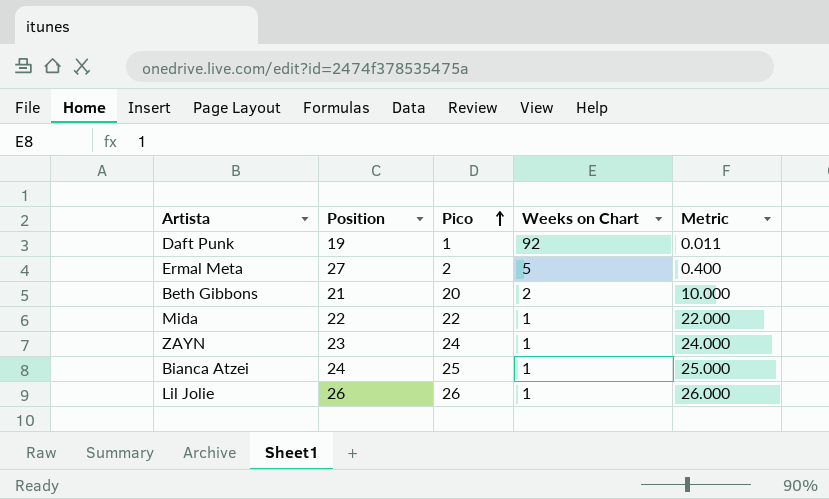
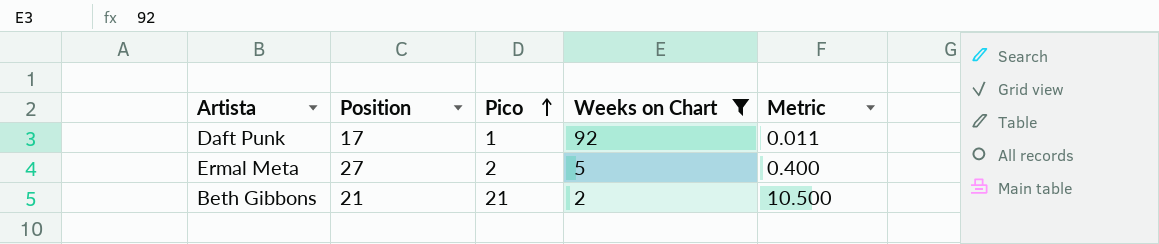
filter: none -> Weeks on Chart != 1
Daft Punk | Position: 19 -> 17
Beth Gibbons | Pico: 20 -> 21
Beth Gibbons | Metric: 10.000 -> 10.500

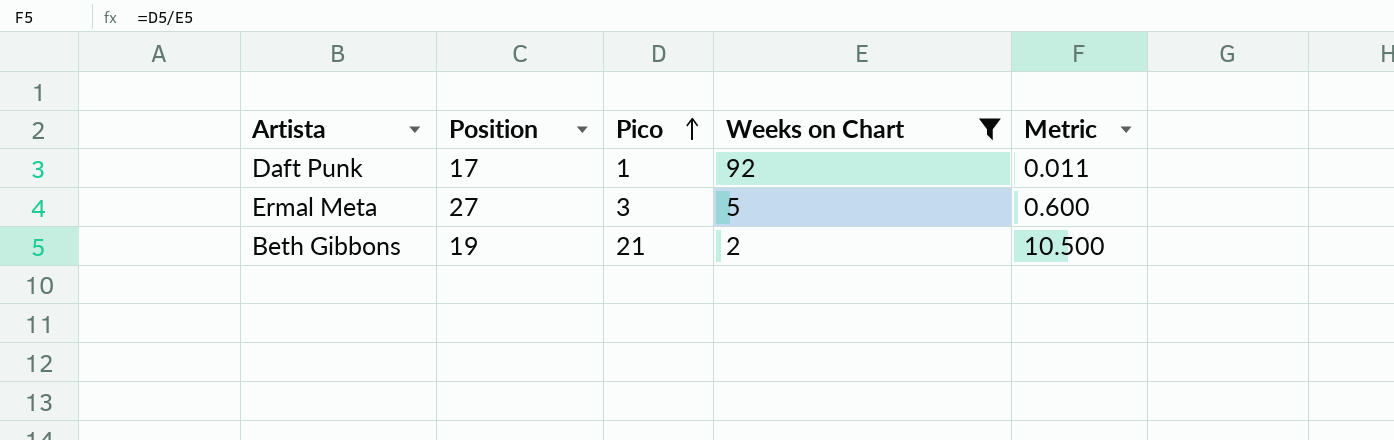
Ermal Meta | Pico: 2 -> 3
Ermal Meta | Metric: 0.400 -> 0.600
Beth Gibbons | Position: 21 -> 19

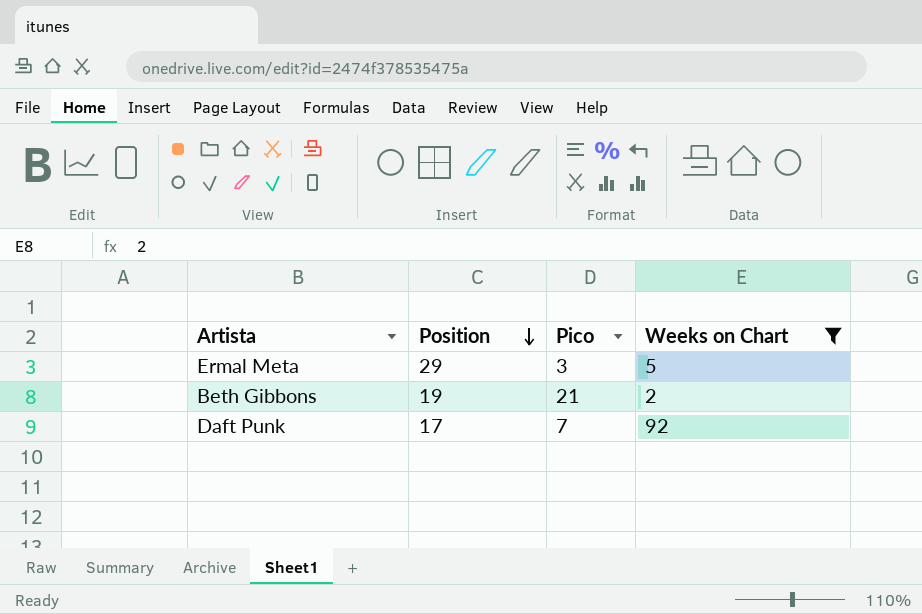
row order: Pico ascending -> Position descending
column Metric | formula: [Pico] / [Weeks on Chart] -> none
Ermal Meta | Position: 27 -> 29
Daft Punk | Pico: 1 -> 7

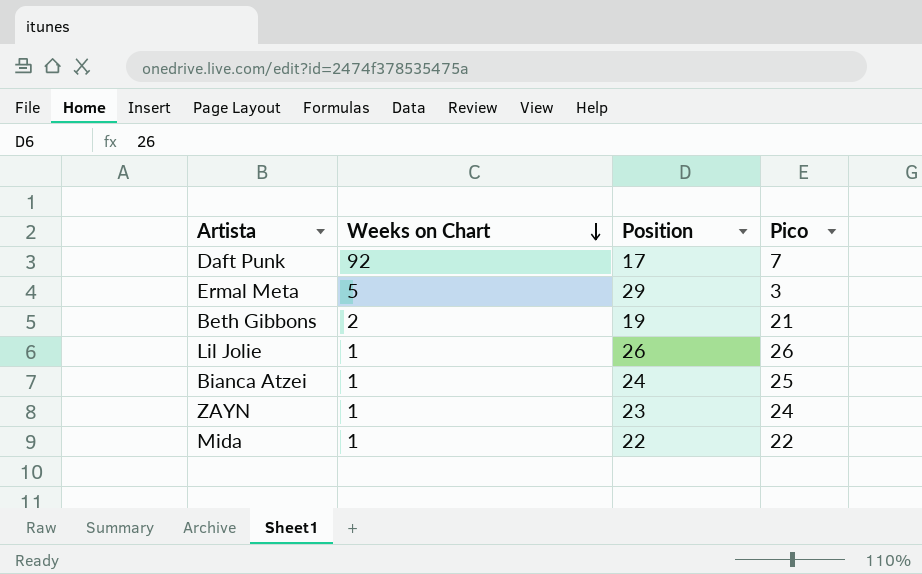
filter: Weeks on Chart != 1 -> none
row order: Position descending -> Weeks on Chart descending
column Weeks on Chart | position: 4 -> 2

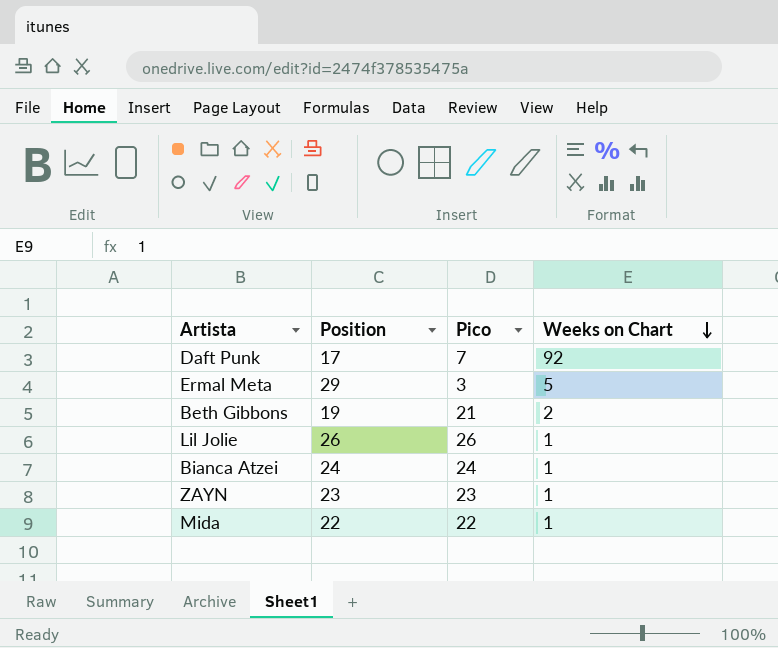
column Weeks on Chart | position: 2 -> 4
Bianca Atzei | Pico: 25 -> 24
ZAYN | Pico: 24 -> 23

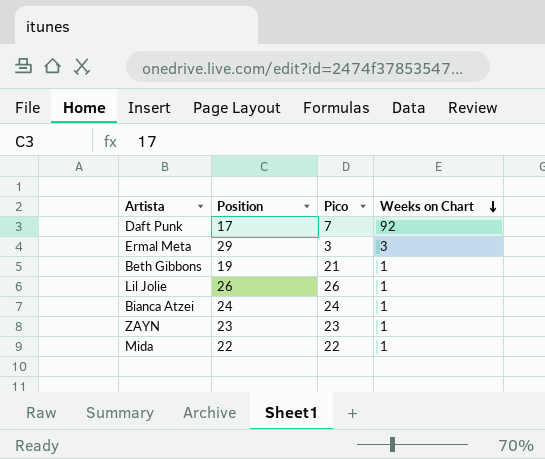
Ermal Meta | Weeks on Chart: 5 -> 3
Beth Gibbons | Weeks on Chart: 2 -> 1

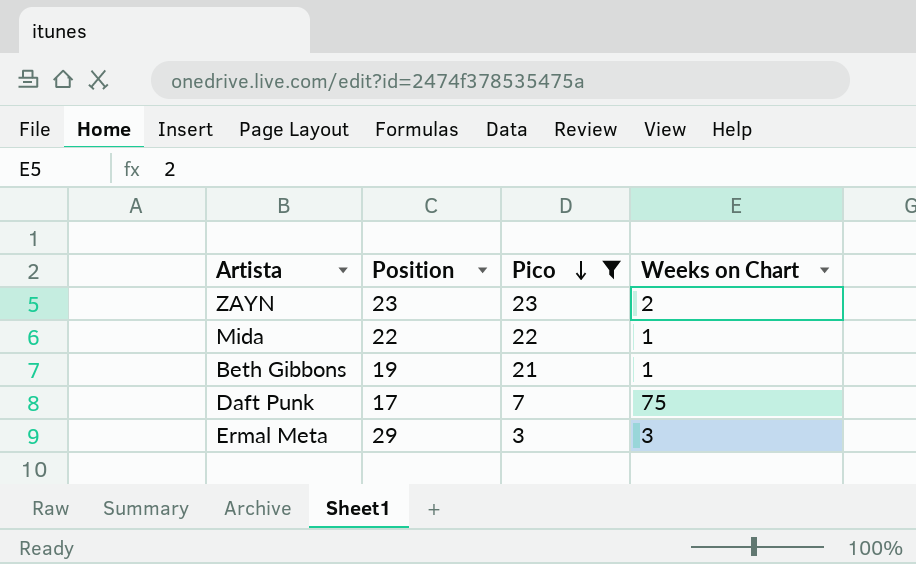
filter: none -> Pico <= 23
row order: Weeks on Chart descending -> Pico descending
ZAYN | Weeks on Chart: 1 -> 2
Daft Punk | Weeks on Chart: 92 -> 75

